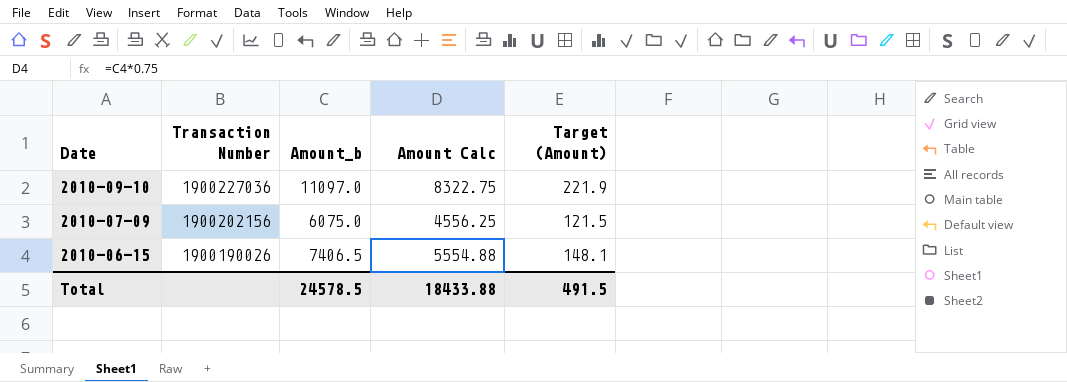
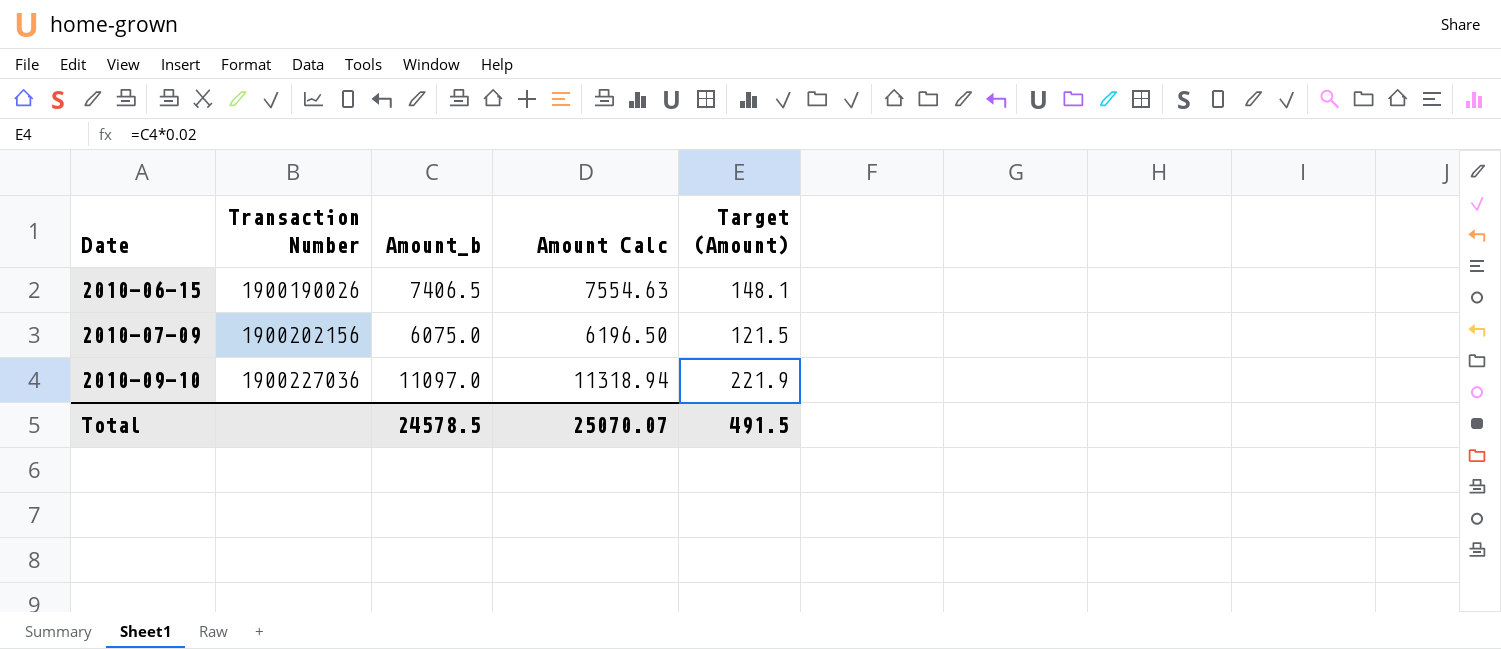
row order: Date descending -> Date ascending
column Amount Calc | formula: [Amount_b] * 0.75 -> [Amount_b] * 1.02
Total | Amount Calc: 18433.88 -> 25070.07

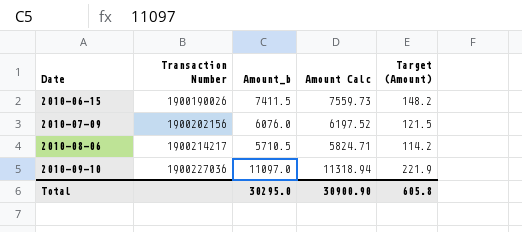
2010-06-15 | Amount_b: 7406.5 -> 7411.5
2010-06-15 | Amount Calc: 7554.63 -> 7559.73
2010-06-15 | Target (Amount): 148.1 -> 148.2
2010-07-09 | Amount_b: 6075.0 -> 6076.0
2010-07-09 | Amount Calc: 6196.50 -> 6197.52
row 2010-08-06: none -> 1900214217 | 5710.5 | 5824.71 | 114.2
Total | Amount_b: 24578.5 -> 30295.0
Total | Amount Calc: 25070.07 -> 30900.90
Total | Target (Amount): 491.5 -> 605.8

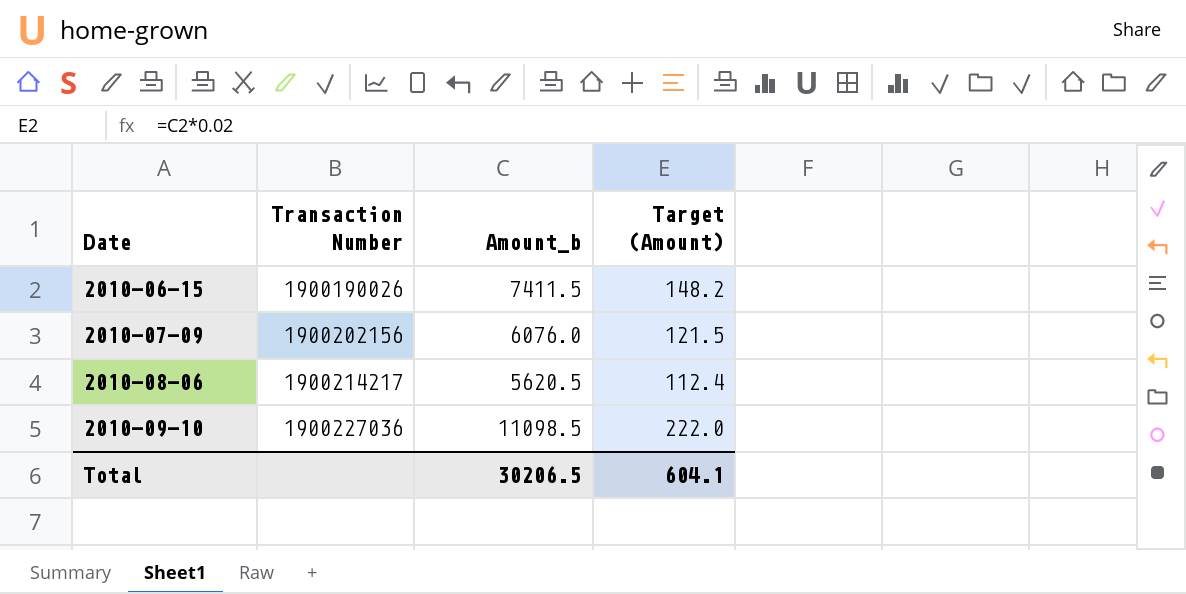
column Amount Calc | formula: [Amount_b] * 1.02 -> none
2010-08-06 | Amount_b: 5710.5 -> 5620.5
2010-08-06 | Target (Amount): 114.2 -> 112.4
2010-09-10 | Amount_b: 11097.0 -> 11098.5
2010-09-10 | Target (Amount): 221.9 -> 222.0
Total | Amount_b: 30295.0 -> 30206.5
Total | Target (Amount): 605.8 -> 604.1

